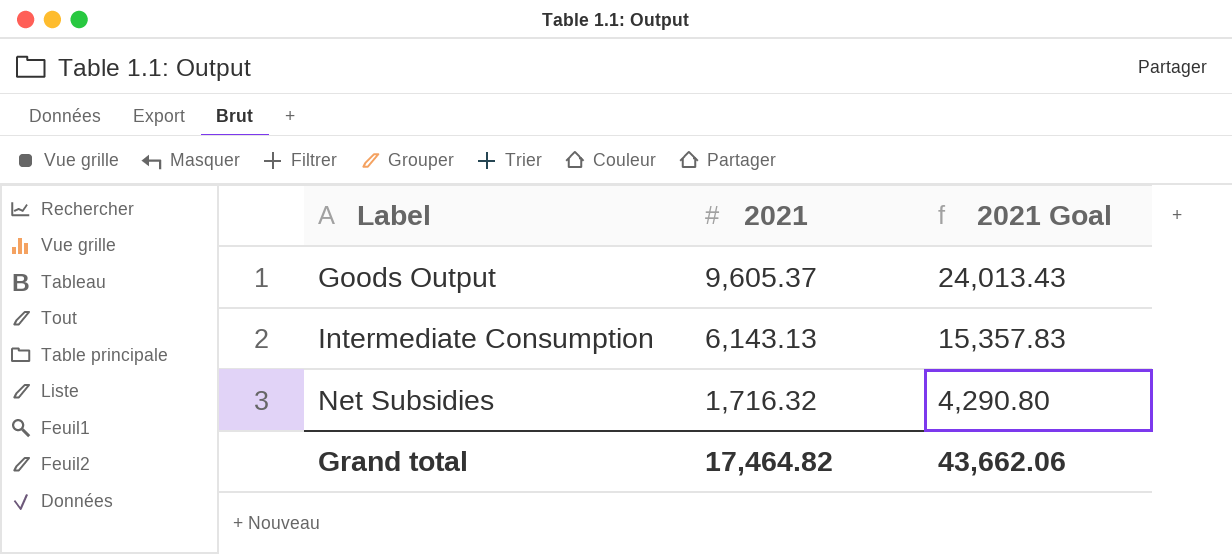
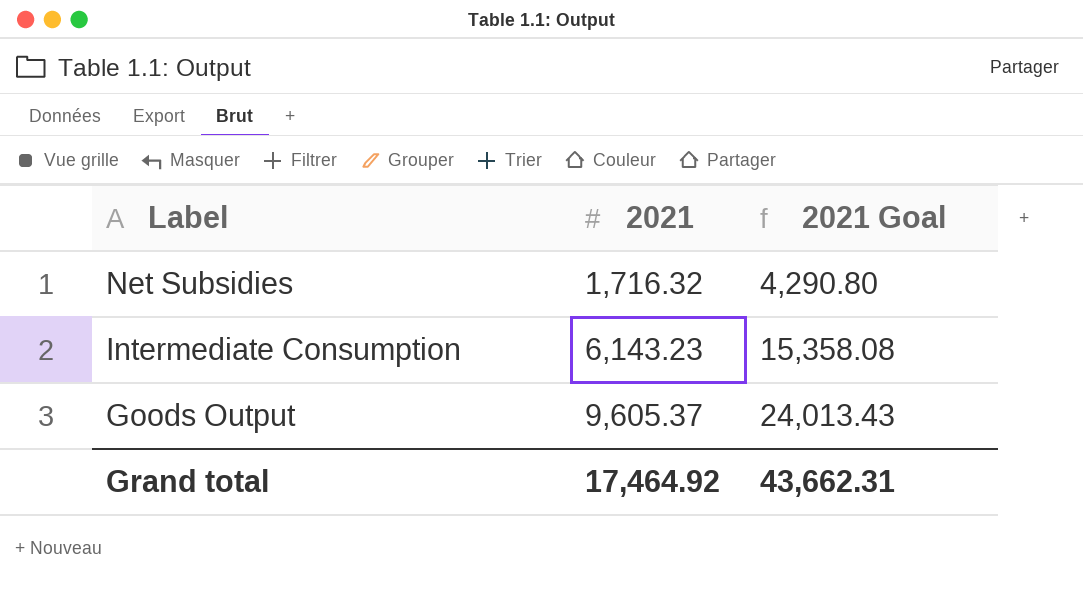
row order: Label ascending -> Label descending
Intermediate Consumption | 2021: 6,143.13 -> 6,143.23
Intermediate Consumption | 2021 Goal: 15,357.83 -> 15,358.08
Grand total | 2021: 17,464.82 -> 17,464.92
Grand total | 2021 Goal: 43,662.06 -> 43,662.31

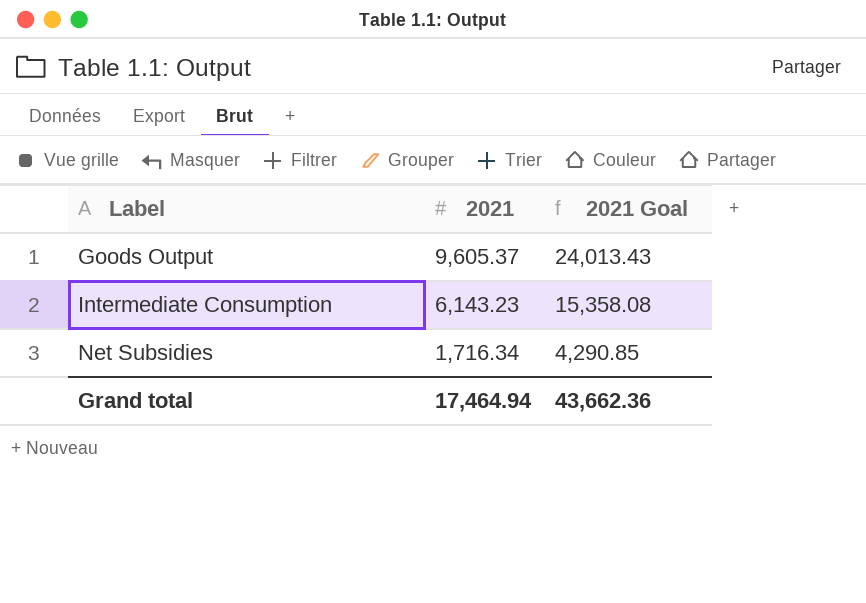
row order: Label descending -> Label ascending
Net Subsidies | 2021: 1,716.32 -> 1,716.34
Net Subsidies | 2021 Goal: 4,290.80 -> 4,290.85
Grand total | 2021: 17,464.92 -> 17,464.94
Grand total | 2021 Goal: 43,662.31 -> 43,662.36

